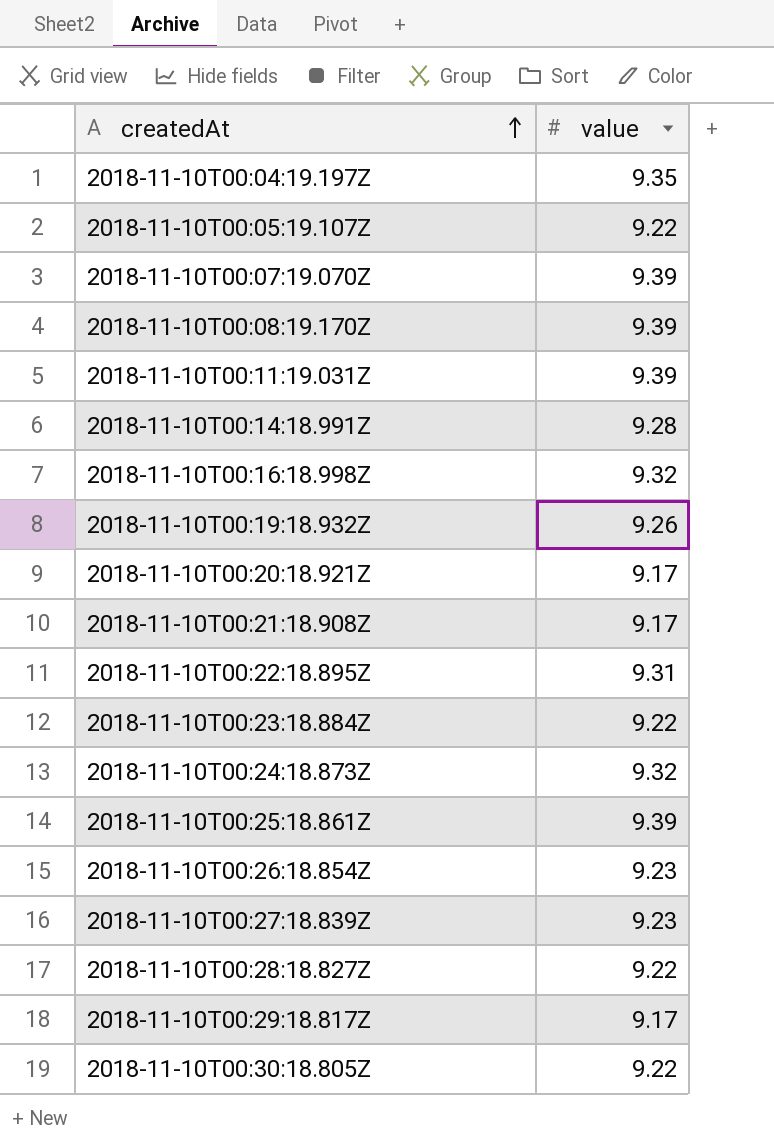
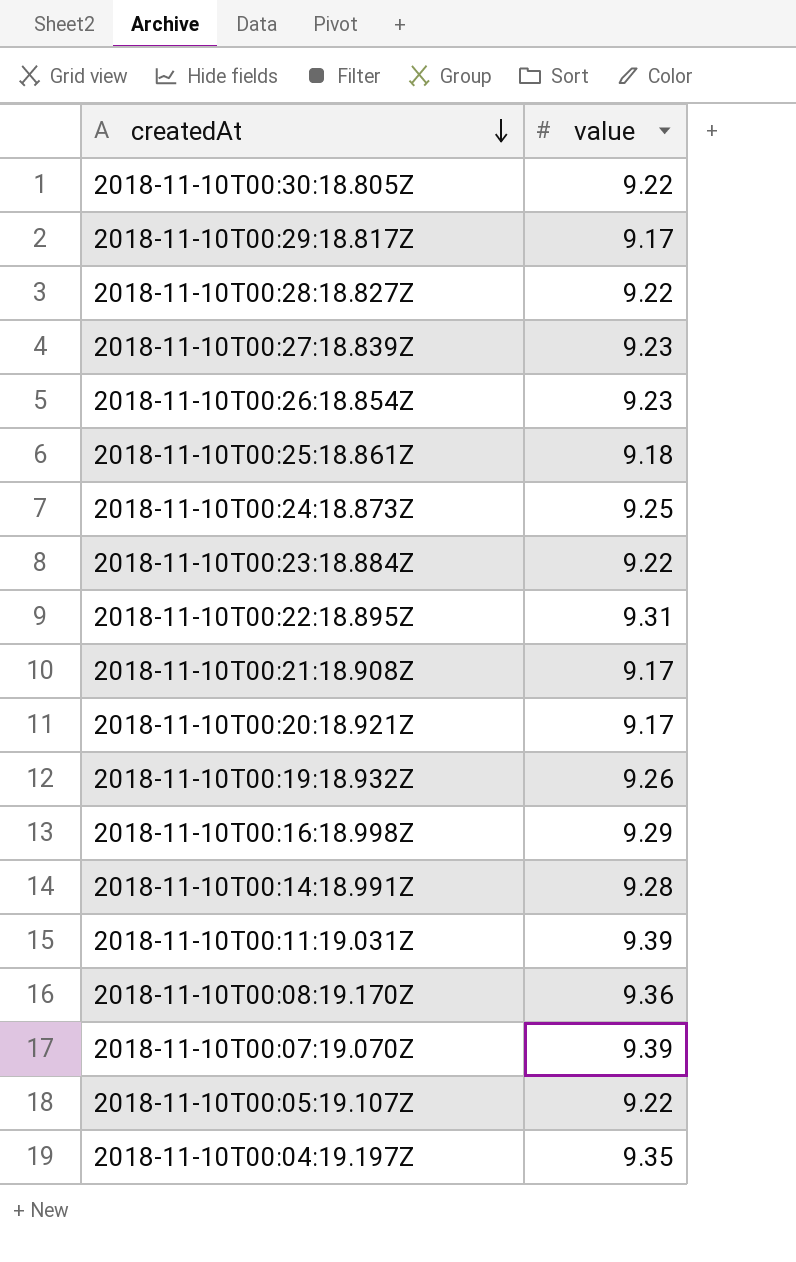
row order: createdAt ascending -> createdAt descending
2018-11-10T00:25:18.861Z | value: 9.39 -> 9.18
2018-11-10T00:24:18.873Z | value: 9.32 -> 9.25
2018-11-10T00:16:18.998Z | value: 9.32 -> 9.29
2018-11-10T00:08:19.170Z | value: 9.39 -> 9.36

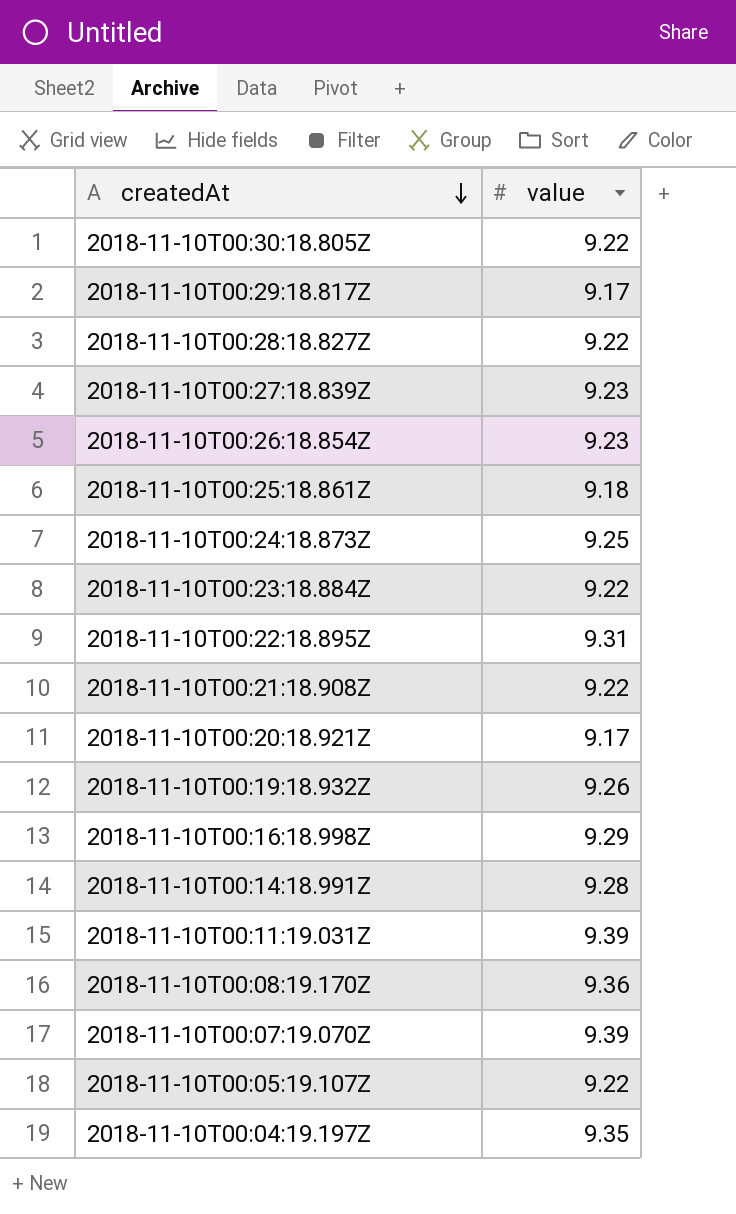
2018-11-10T00:21:18.908Z | value: 9.17 -> 9.22

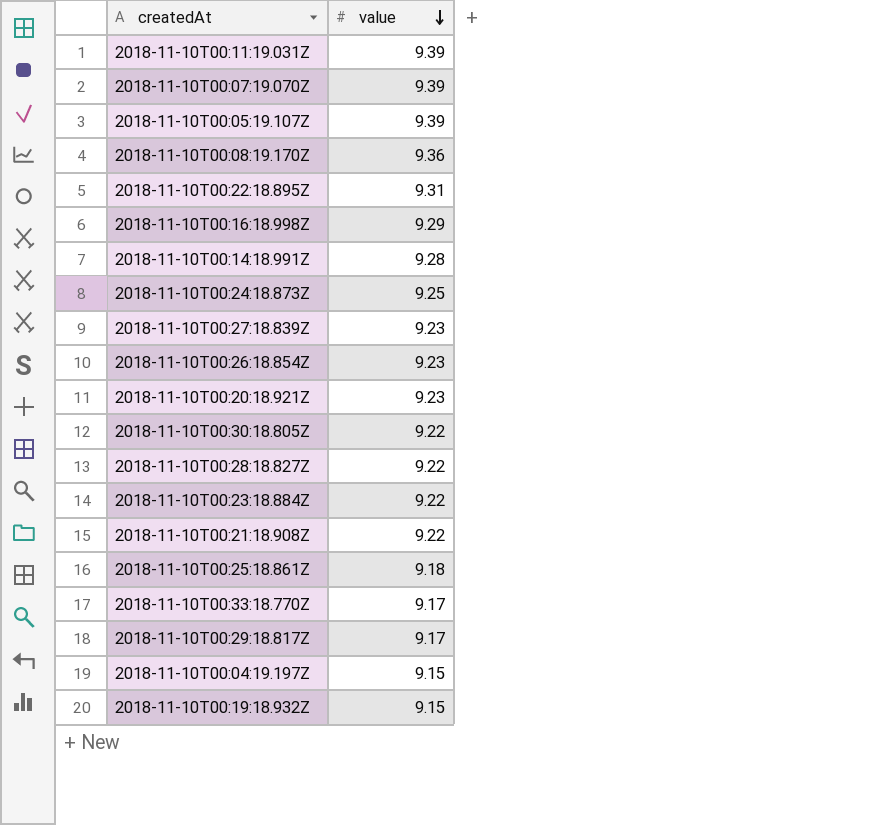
row order: createdAt descending -> value descending
2018-11-10T00:05:19.107Z | value: 9.22 -> 9.39
2018-11-10T00:20:18.921Z | value: 9.17 -> 9.23
row 2018-11-10T00:33:18.770Z: none -> 9.17
2018-11-10T00:04:19.197Z | value: 9.35 -> 9.15
2018-11-10T00:19:18.932Z | value: 9.26 -> 9.15

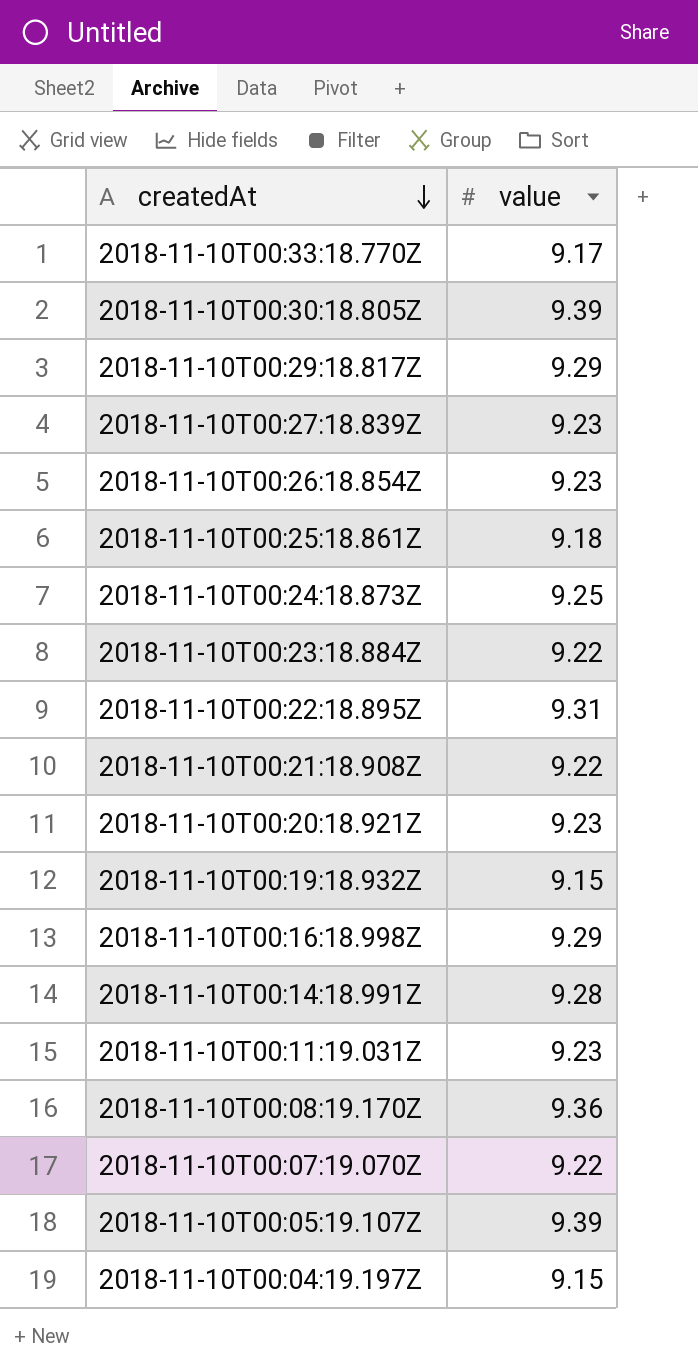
row order: value descending -> createdAt descending
row 2018-11-10T00:28:18.827Z: 9.22 -> none
2018-11-10T00:30:18.805Z | value: 9.22 -> 9.39
2018-11-10T00:29:18.817Z | value: 9.17 -> 9.29
2018-11-10T00:11:19.031Z | value: 9.39 -> 9.23
2018-11-10T00:07:19.070Z | value: 9.39 -> 9.22

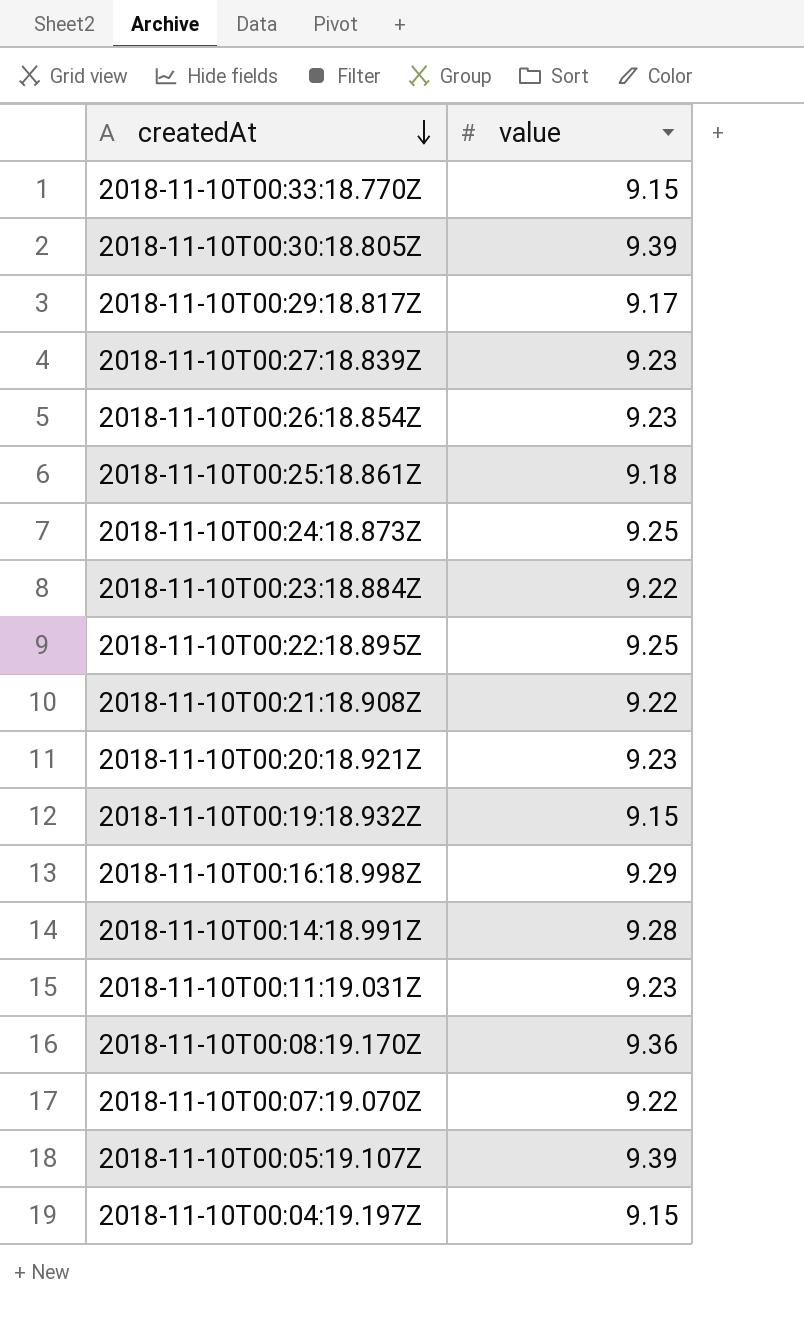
2018-11-10T00:33:18.770Z | value: 9.17 -> 9.15
2018-11-10T00:29:18.817Z | value: 9.29 -> 9.17
2018-11-10T00:22:18.895Z | value: 9.31 -> 9.25

